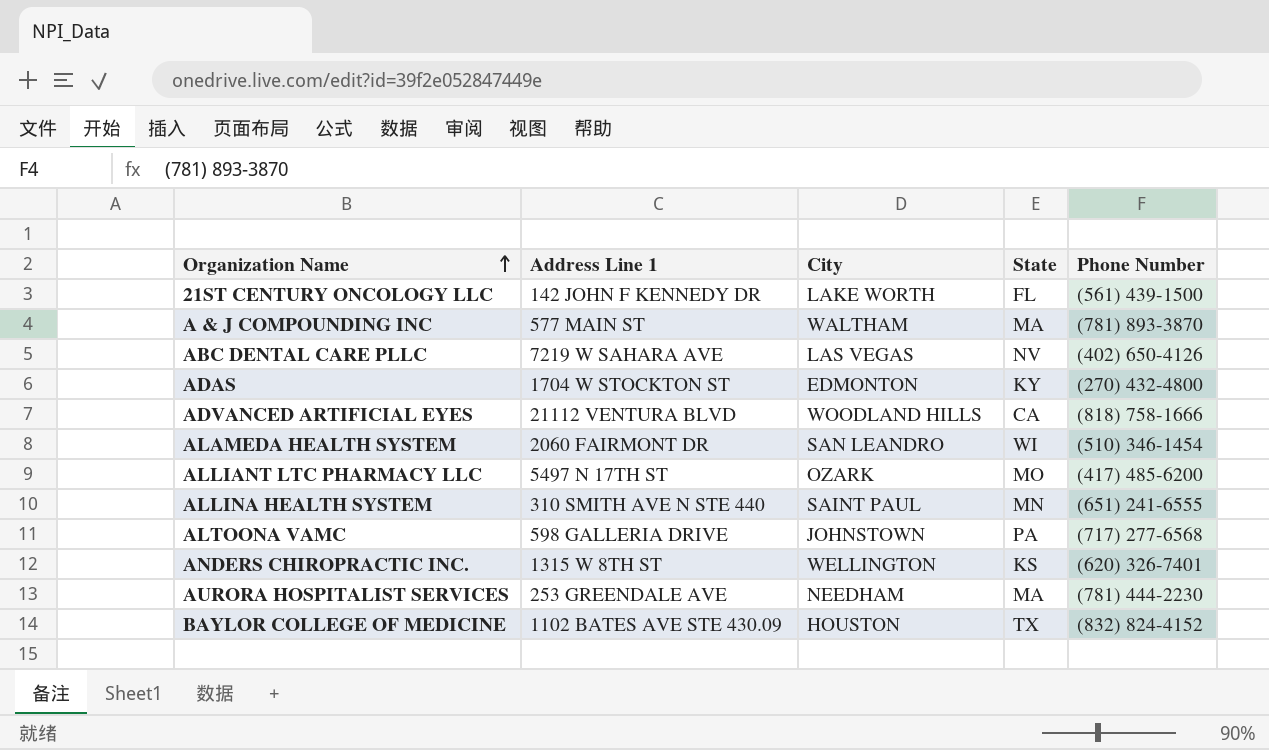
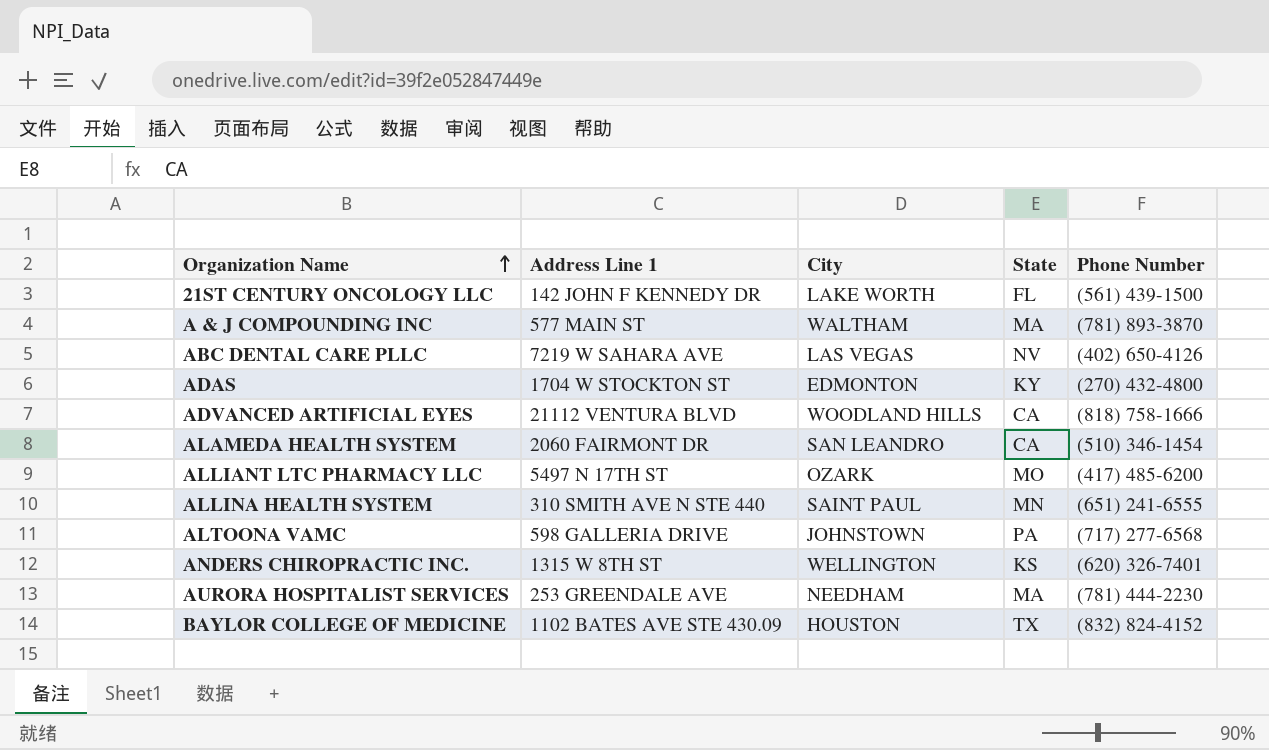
ALAMEDA HEALTH SYSTEM | State: WI -> CA

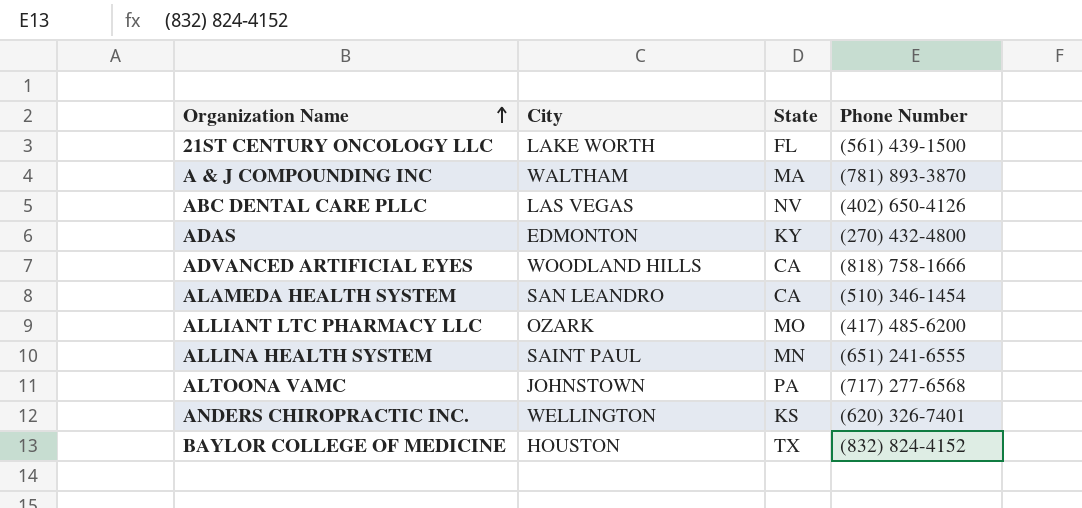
column Address Line 1 | position: 2 -> none
row AURORA HOSPITALIST SERVICES: 253 GREENDALE AVE | NEEDHAM | MA | (781) 444-2230 -> none

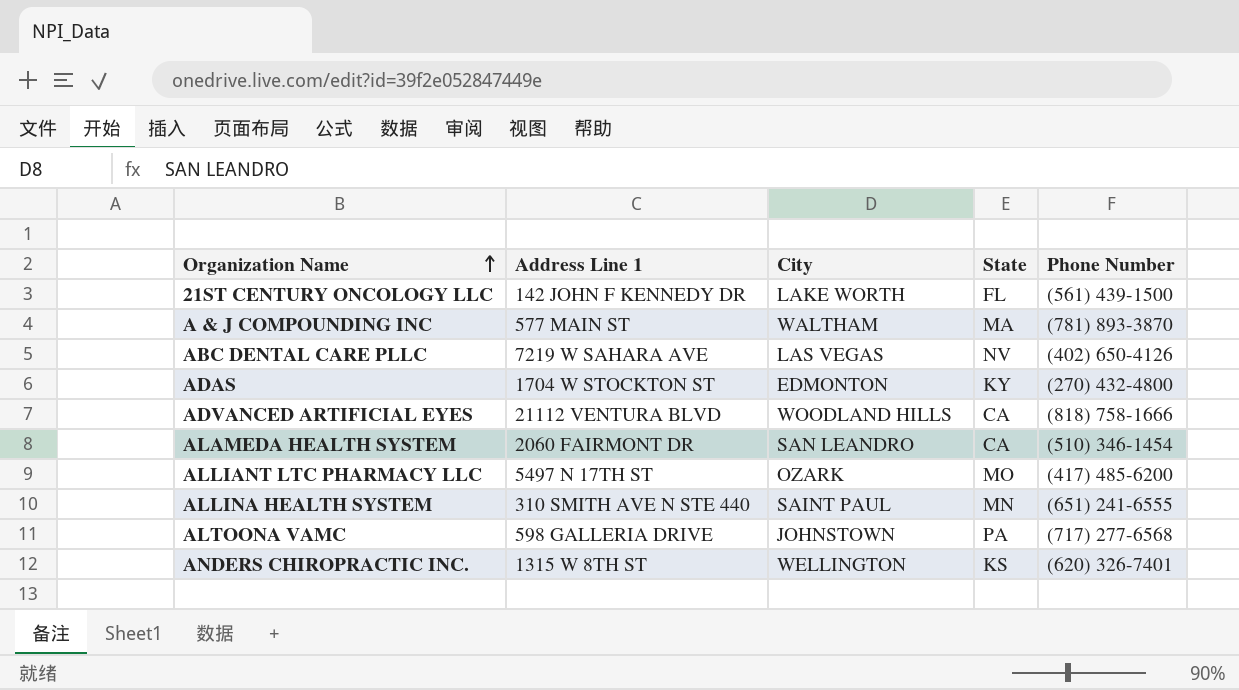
column Address Line 1 | position: none -> 2
row BAYLOR COLLEGE OF MEDICINE: HOUSTON | TX | (832) 824-4152 -> none

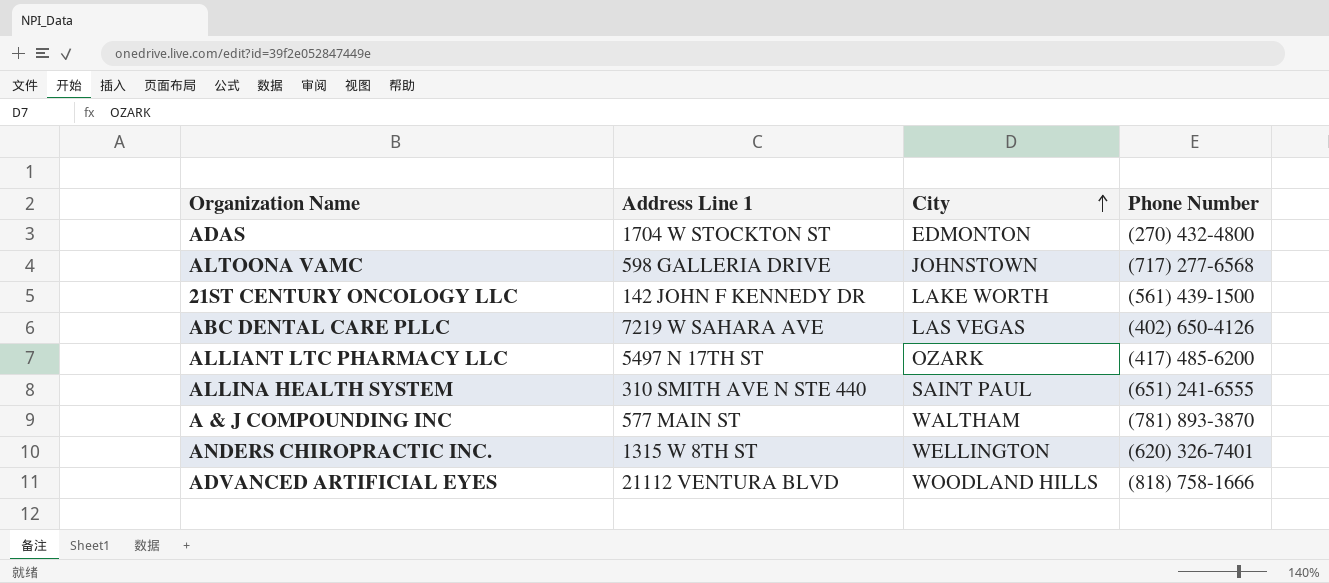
row order: Organization Name ascending -> City ascending
column State | position: 4 -> none
row ALAMEDA HEALTH SYSTEM: 2060 FAIRMONT DR | SAN LEANDRO | CA | (510) 346-1454 -> none

